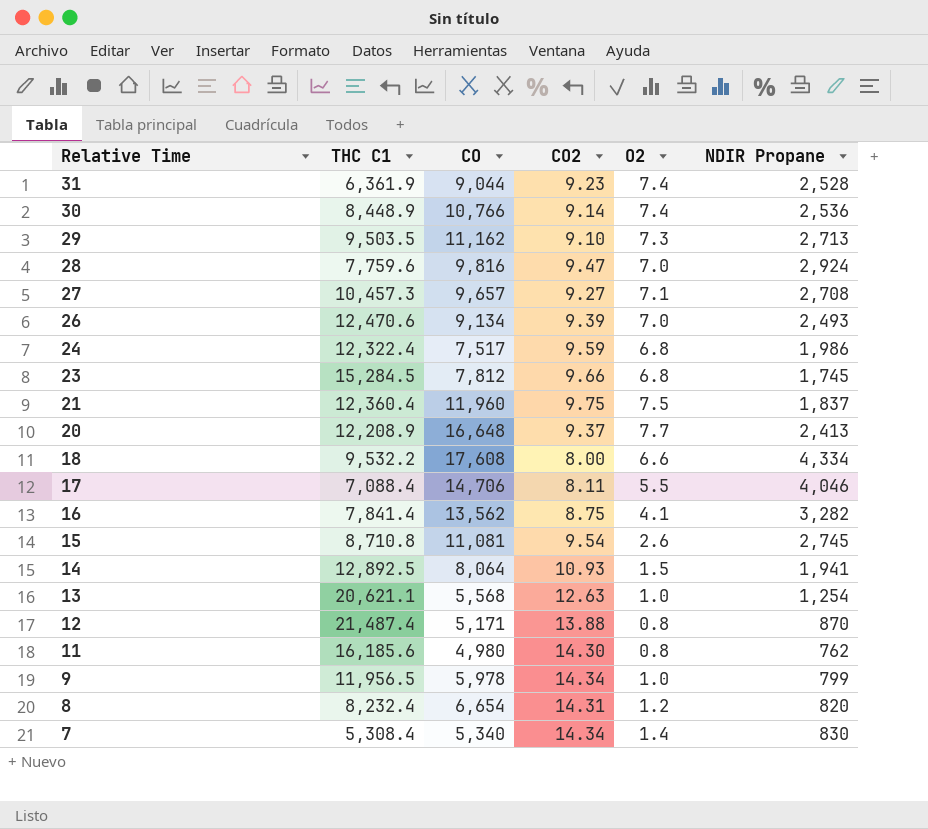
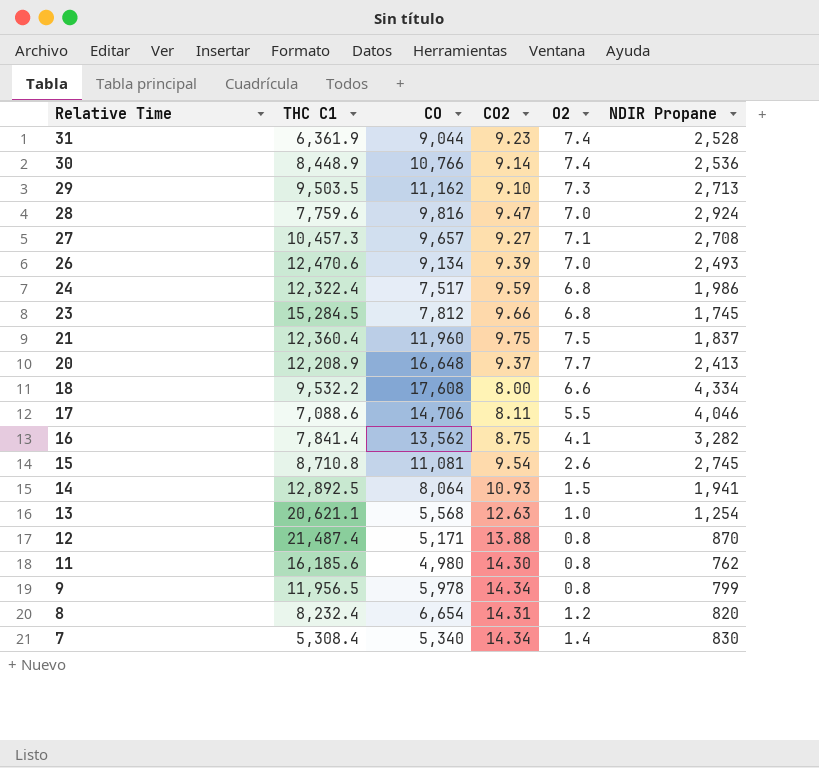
17 | THC C1: 7,088.4 -> 7,088.6
9 | O2: 1.0 -> 0.8

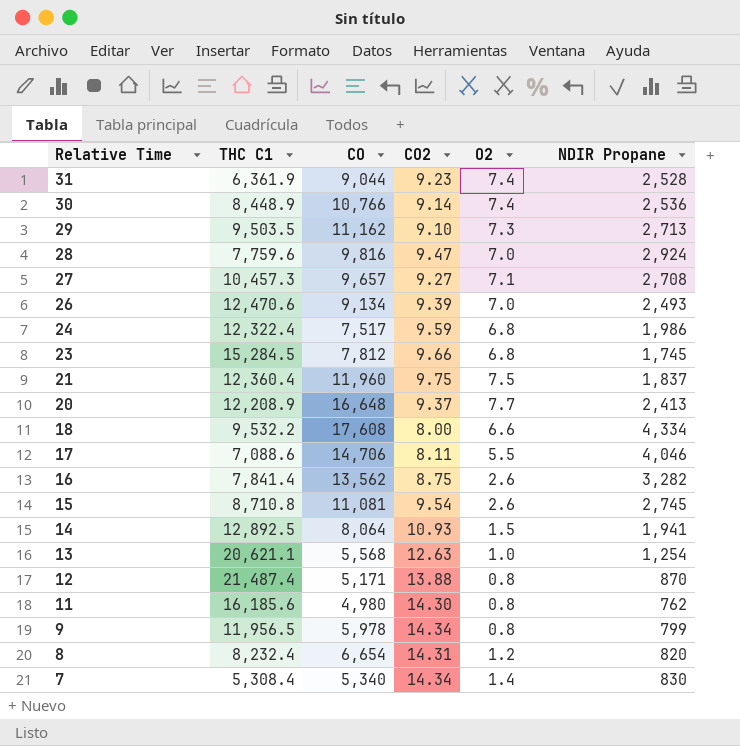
16 | O2: 4.1 -> 2.6

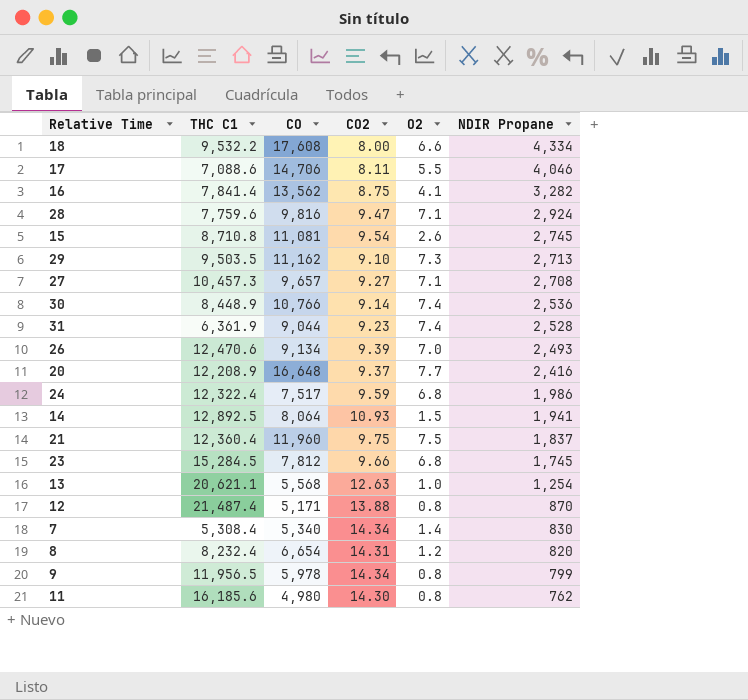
row order: Relative Time descending -> NDIR Propane descending
16 | O2: 2.6 -> 4.1
28 | O2: 7.0 -> 7.1
20 | NDIR Propane: 2,413 -> 2,416

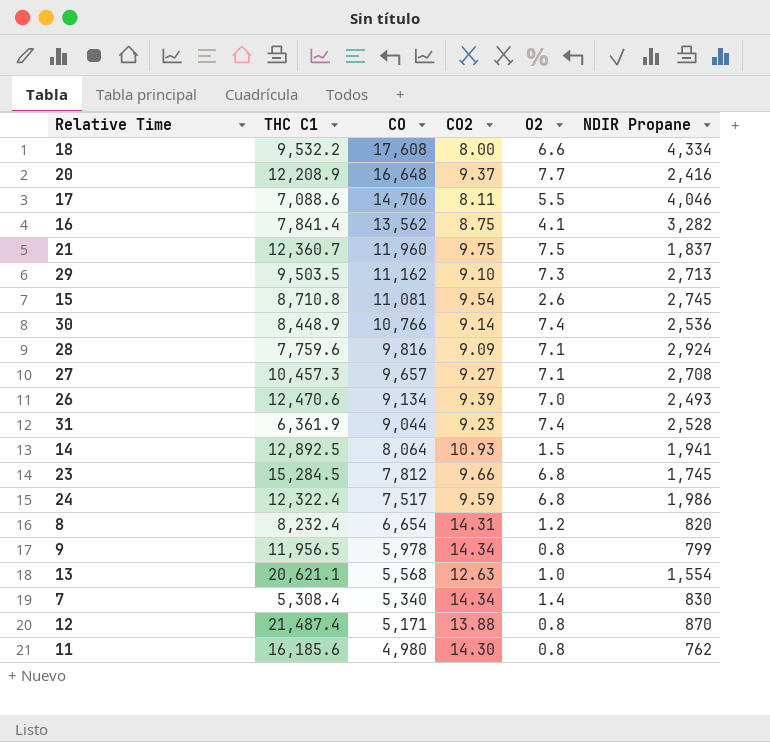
row order: NDIR Propane descending -> CO descending
21 | THC C1: 12,360.4 -> 12,360.7
28 | CO2: 9.47 -> 9.09
13 | NDIR Propane: 1,254 -> 1,554

